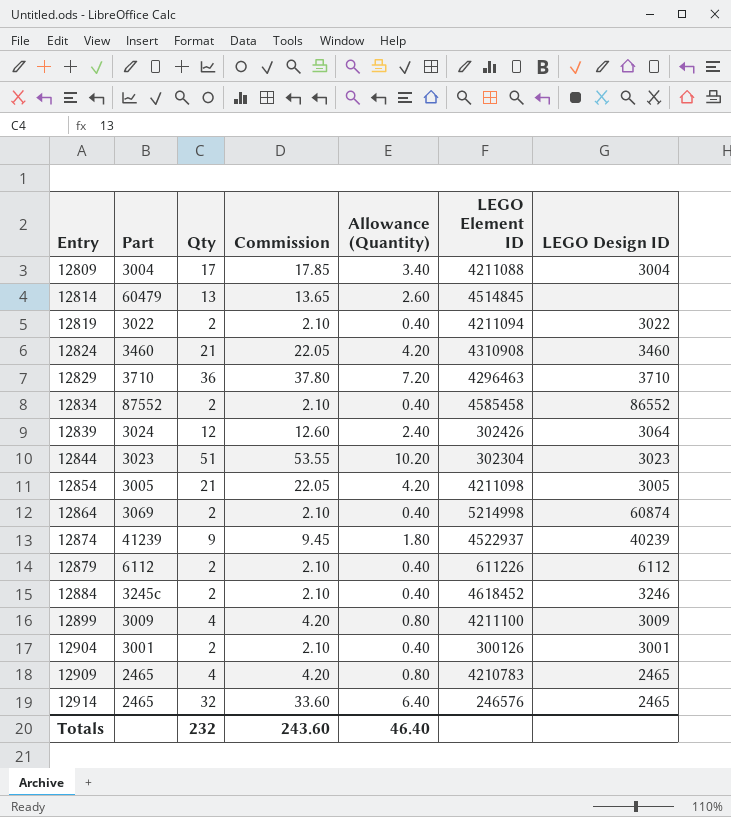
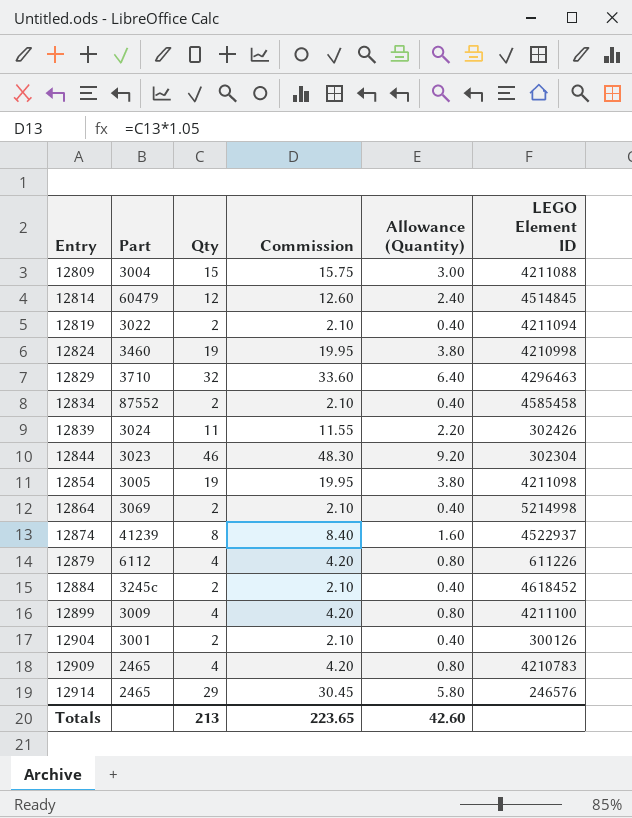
column LEGO Design ID | position: 7 -> none
12809 | Qty: 17 -> 15
12809 | Commission: 17.85 -> 15.75
12809 | Allowance (Quantity): 3.40 -> 3.00
12814 | Qty: 13 -> 12
12814 | Commission: 13.65 -> 12.60
12814 | Allowance (Quantity): 2.60 -> 2.40
12824 | Qty: 21 -> 19
12824 | Commission: 22.05 -> 19.95
12824 | Allowance (Quantity): 4.20 -> 3.80
12824 | LEGO Element ID: 4310908 -> 4210998
12829 | Qty: 36 -> 32
12829 | Commission: 37.80 -> 33.60
12829 | Allowance (Quantity): 7.20 -> 6.40
12839 | Qty: 12 -> 11
12839 | Commission: 12.60 -> 11.55
12839 | Allowance (Quantity): 2.40 -> 2.20
12844 | Qty: 51 -> 46
12844 | Commission: 53.55 -> 48.30
12844 | Allowance (Quantity): 10.20 -> 9.20
12854 | Qty: 21 -> 19
12854 | Commission: 22.05 -> 19.95
12854 | Allowance (Quantity): 4.20 -> 3.80
12874 | Qty: 9 -> 8
12874 | Commission: 9.45 -> 8.40
12874 | Allowance (Quantity): 1.80 -> 1.60
12879 | Qty: 2 -> 4
12879 | Commission: 2.10 -> 4.20
12879 | Allowance (Quantity): 0.40 -> 0.80
12914 | Qty: 32 -> 29
12914 | Commission: 33.60 -> 30.45
12914 | Allowance (Quantity): 6.40 -> 5.80
Totals | Qty: 232 -> 213
Totals | Commission: 243.60 -> 223.65
Totals | Allowance (Quantity): 46.40 -> 42.60

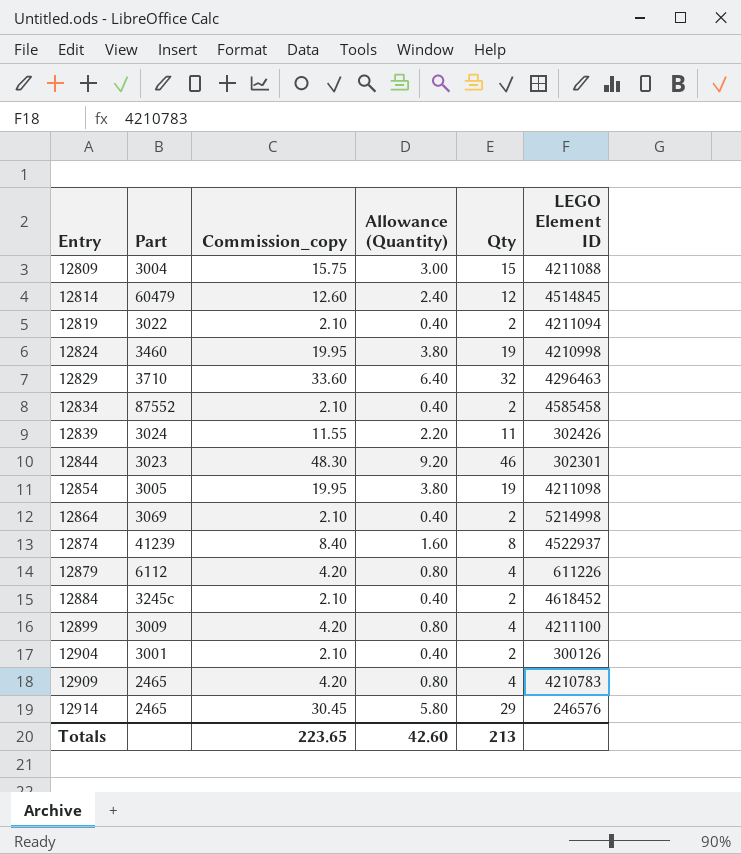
column name: Commission -> Commission_copy
column Qty | position: 3 -> 5
12844 | LEGO Element ID: 302304 -> 302301

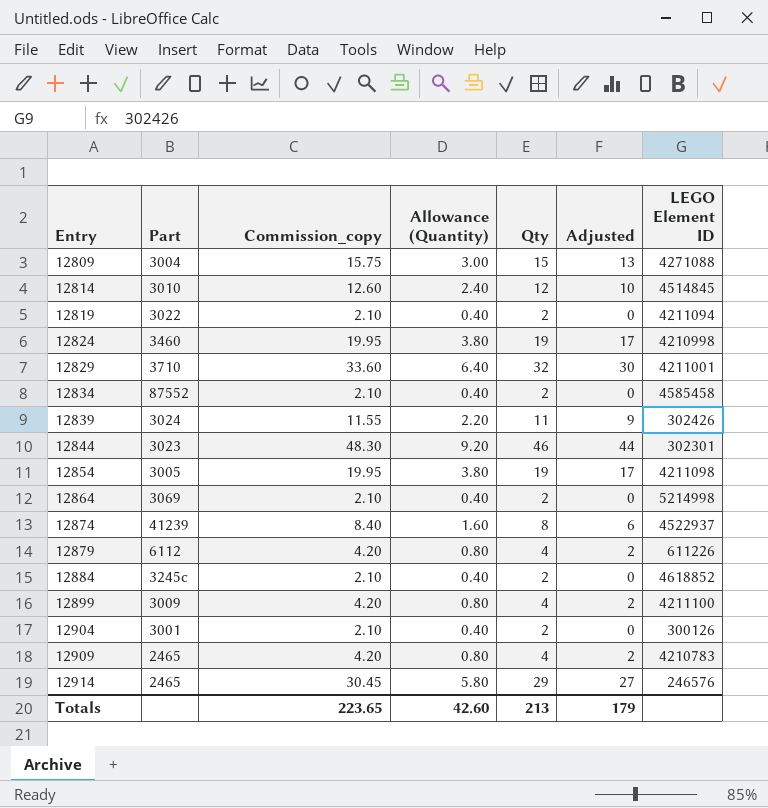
column Adjusted | formula: none -> [Qty] - 2
12809 | LEGO Element ID: 4211088 -> 4271088
12814 | Part: 60479 -> 3010
12829 | LEGO Element ID: 4296463 -> 4211001
12884 | LEGO Element ID: 4618452 -> 4618852

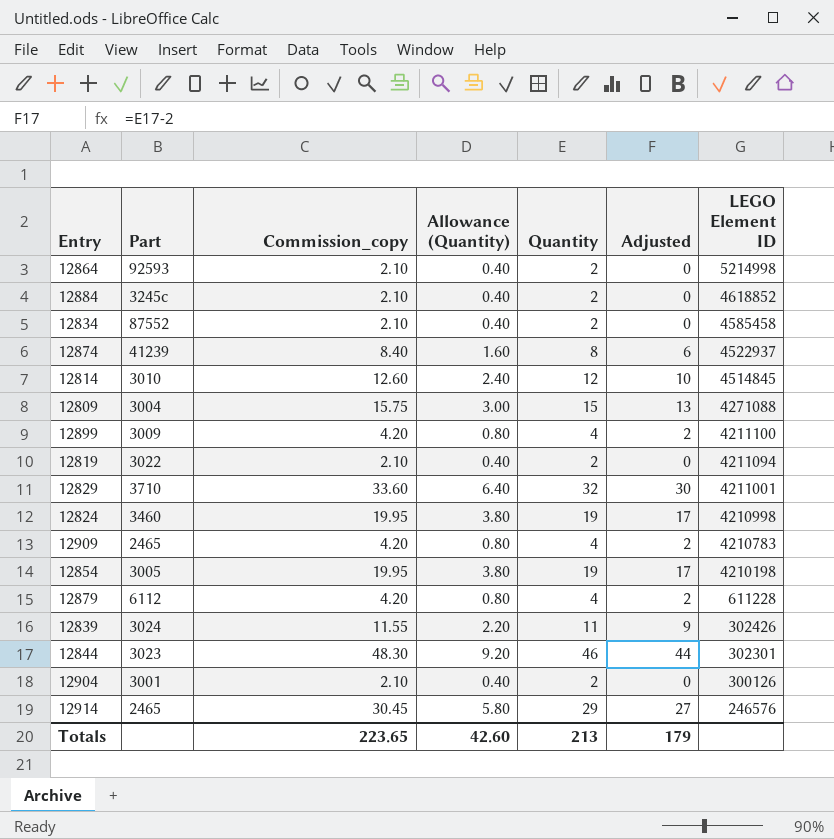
row order: Entry ascending -> LEGO Element ID descending
column name: Qty -> Quantity
12864 | Part: 3069 -> 92593
12854 | LEGO Element ID: 4211098 -> 4210198
12879 | LEGO Element ID: 611226 -> 611228

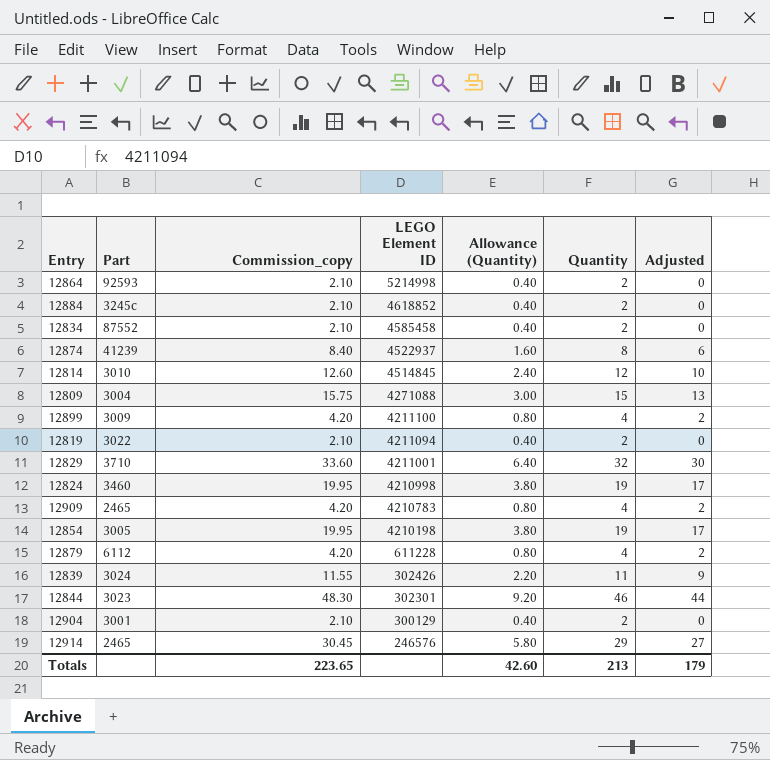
column LEGO Element ID | position: 7 -> 4
12904 | LEGO Element ID: 300126 -> 300129

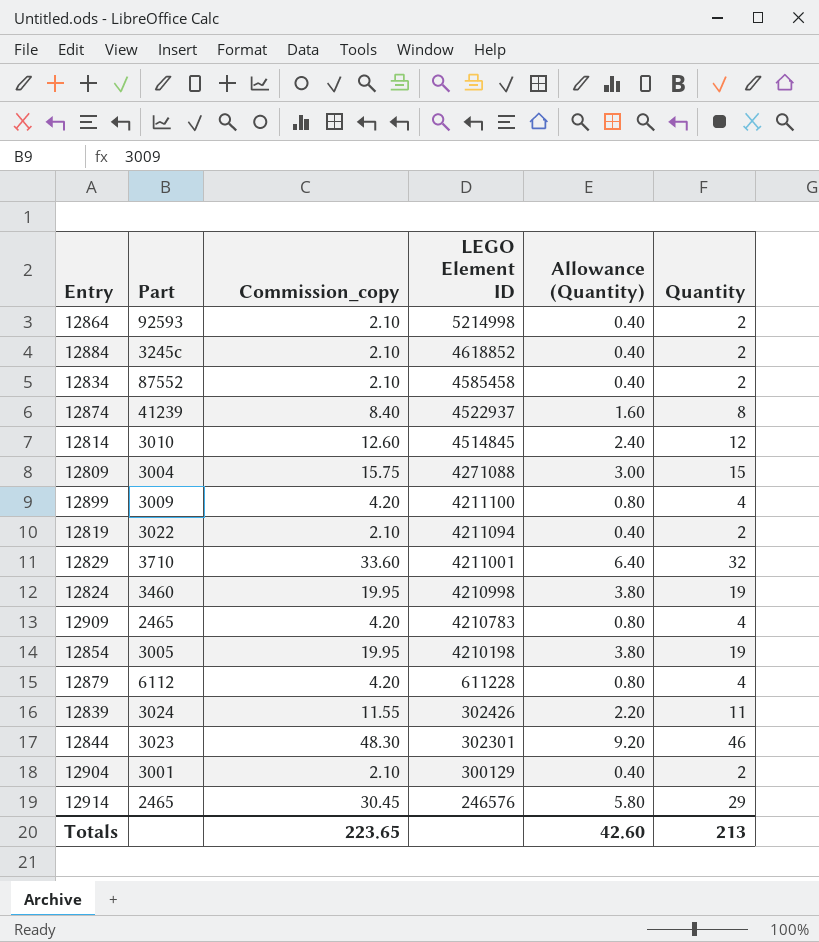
column Adjusted | formula: [Quantity] - 2 -> none

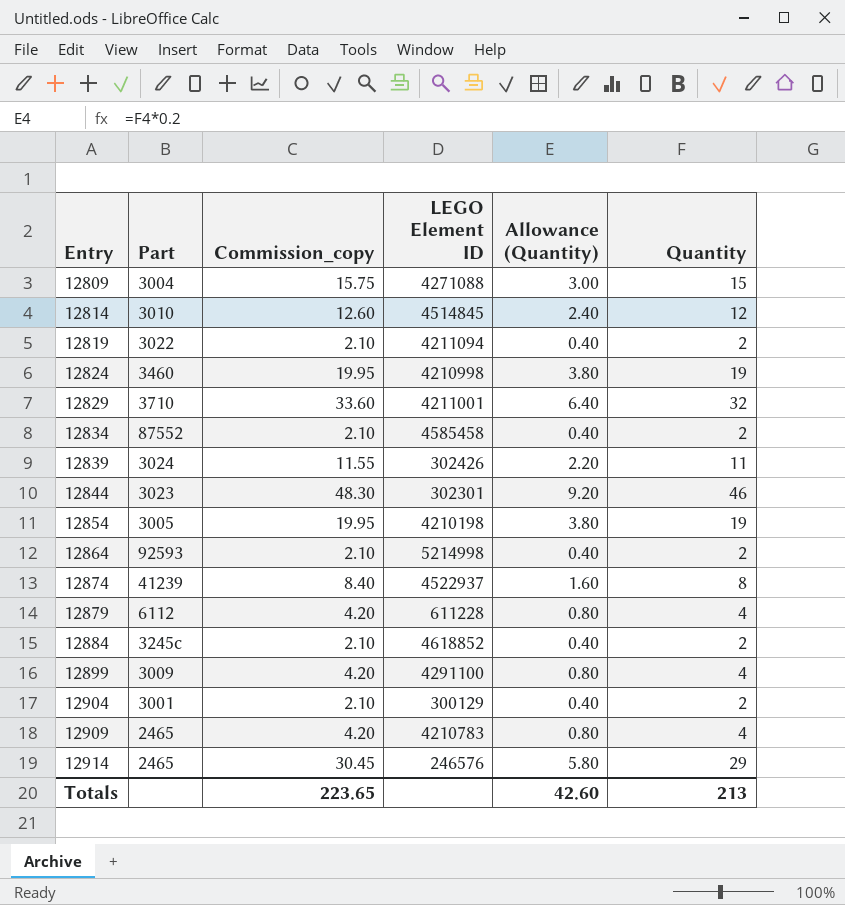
row order: LEGO Element ID descending -> Entry ascending
12899 | LEGO Element ID: 4211100 -> 4291100

